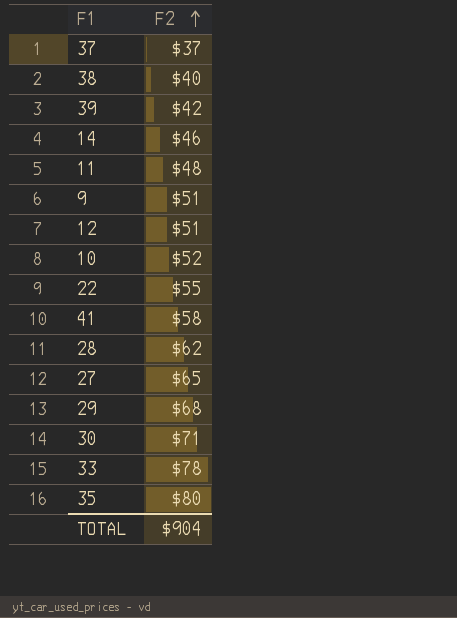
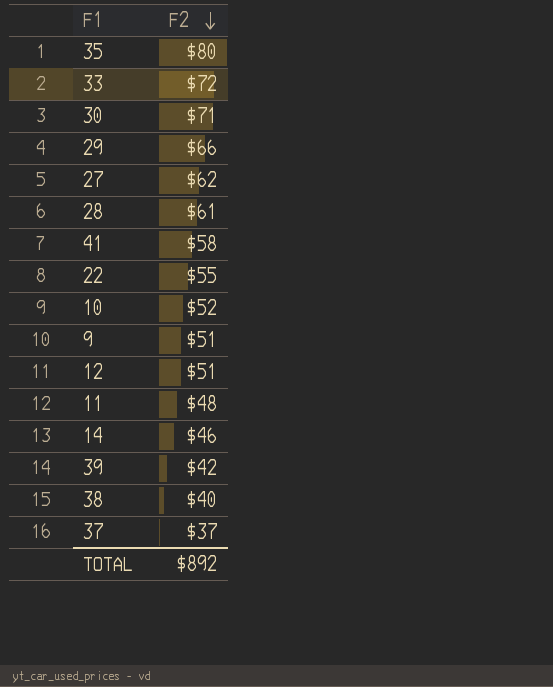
row order: F2 ascending -> F2 descending
33 | F2: $78 -> $72
29 | F2: $68 -> $66
27 | F2: $65 -> $62
28 | F2: $62 -> $61
TOTAL | F2: $904 -> $892

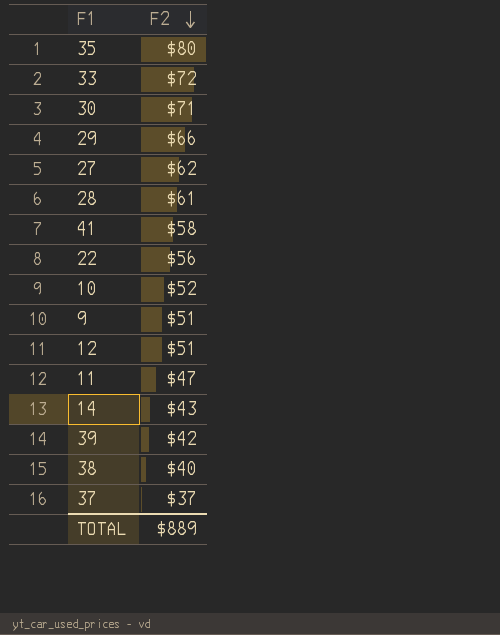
22 | F2: $55 -> $56
11 | F2: $48 -> $47
14 | F2: $46 -> $43
TOTAL | F2: $892 -> $889

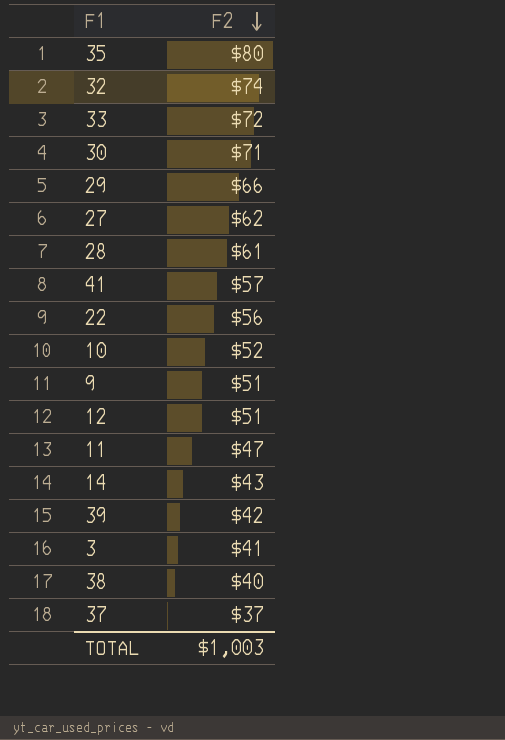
row 32: none -> $74
41 | F2: $58 -> $57
row 3: none -> $41
TOTAL | F2: $889 -> $1,003

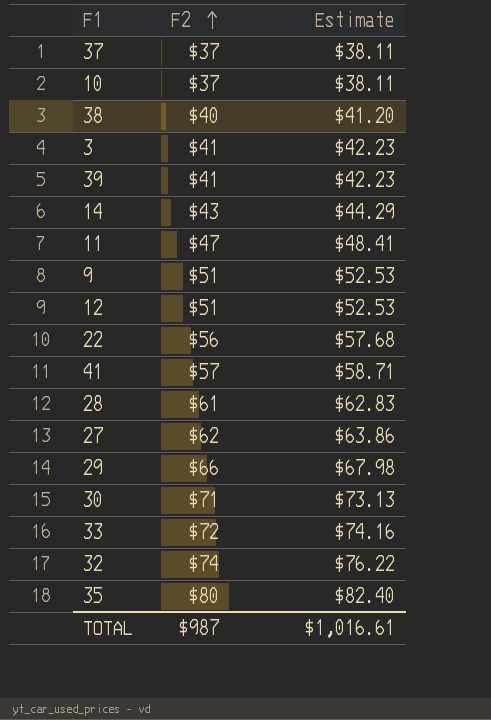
row order: F2 descending -> F2 ascending
column Estimate | formula: none -> [F2] * 1.03
10 | F2: $52 -> $37
39 | F2: $42 -> $41
TOTAL | F2: $1,003 -> $987

